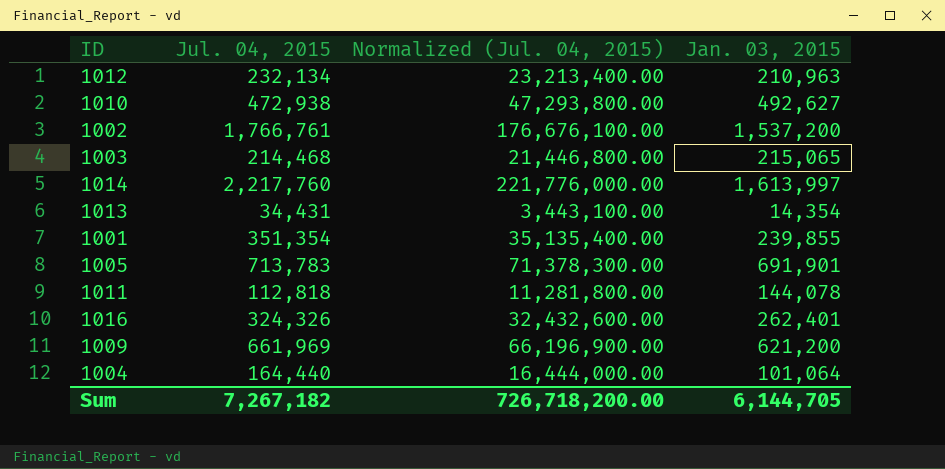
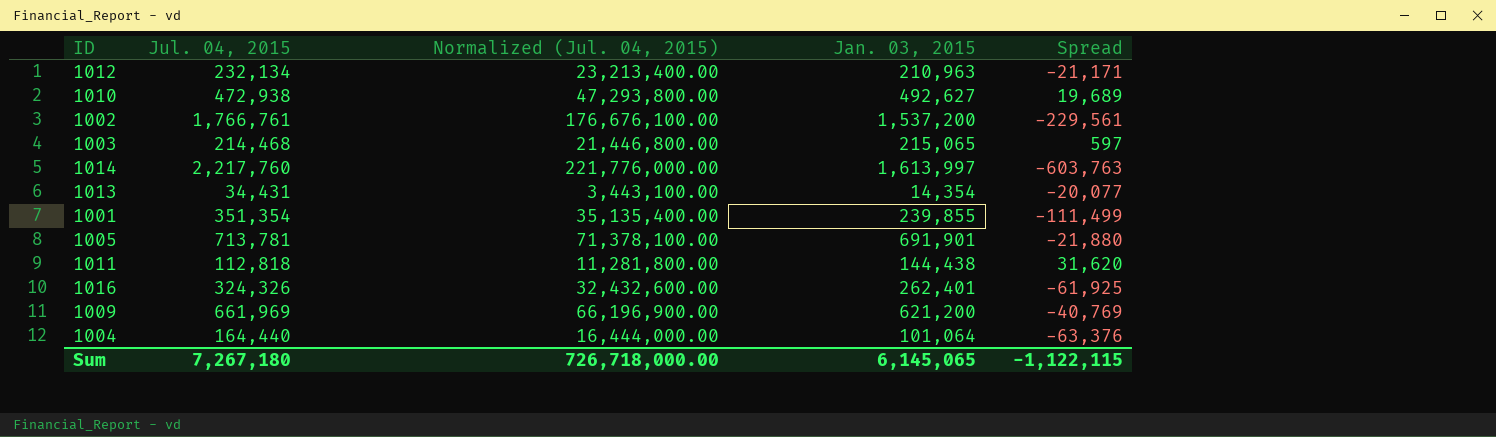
column Spread | formula: none -> [Jan. 03, 2015] - [Jul. 04, 2015]
1005 | Jul. 04, 2015: 713,783 -> 713,781
1005 | Normalized (Jul. 04, 2015): 71,378,300.00 -> 71,378,100.00
1011 | Jan. 03, 2015: 144,078 -> 144,438
Sum | Jul. 04, 2015: 7,267,182 -> 7,267,180
Sum | Normalized (Jul. 04, 2015): 726,718,200.00 -> 726,718,000.00
Sum | Jan. 03, 2015: 6,144,705 -> 6,145,065

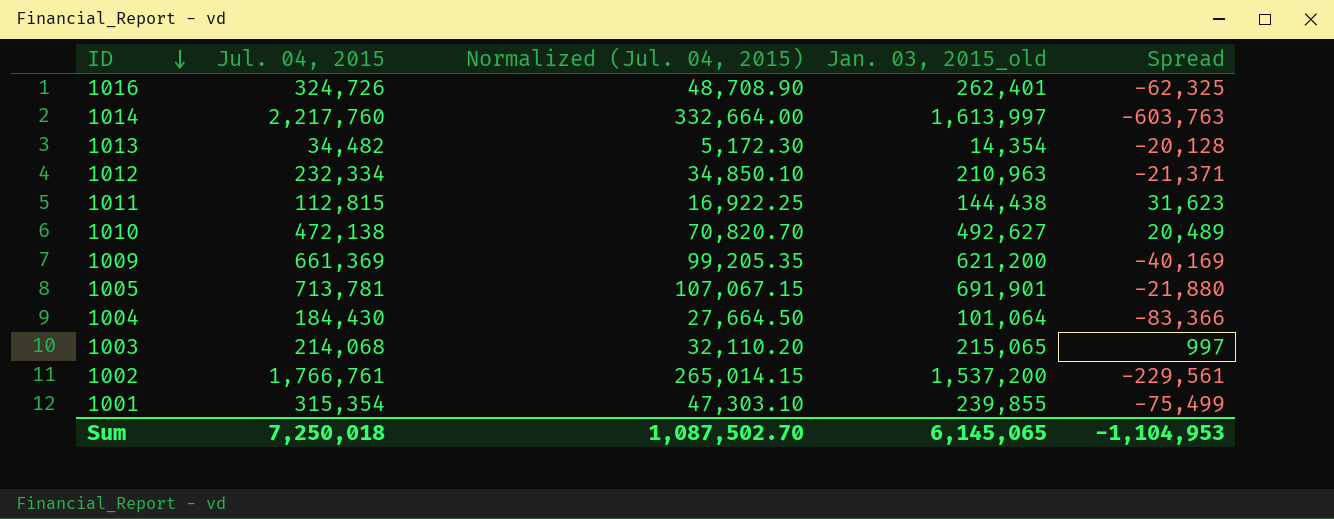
row order: none -> ID descending
column Normalized (Jul. 04, 2015) | formula: [Jul. 04, 2015] * 100 -> [Jul. 04, 2015] * 0.15
column name: Jan. 03, 2015 -> Jan. 03, 2015_old
1016 | Jul. 04, 2015: 324,326 -> 324,726
1016 | Spread: -61,925 -> -62,325
1013 | Jul. 04, 2015: 34,431 -> 34,482
1013 | Spread: -20,077 -> -20,128
1012 | Jul. 04, 2015: 232,134 -> 232,334
1012 | Spread: -21,171 -> -21,371
1011 | Jul. 04, 2015: 112,818 -> 112,815
1011 | Spread: 31,620 -> 31,623
1010 | Jul. 04, 2015: 472,938 -> 472,138
1010 | Spread: 19,689 -> 20,489
1009 | Jul. 04, 2015: 661,969 -> 661,369
1009 | Spread: -40,769 -> -40,169
1004 | Jul. 04, 2015: 164,440 -> 184,430
1004 | Spread: -63,376 -> -83,366
1003 | Jul. 04, 2015: 214,468 -> 214,068
1003 | Spread: 597 -> 997
1001 | Jul. 04, 2015: 351,354 -> 315,354
1001 | Spread: -111,499 -> -75,499
Sum | Jul. 04, 2015: 7,267,180 -> 7,250,018
Sum | Normalized (Jul. 04, 2015): 726,718,000.00 -> 1,087,502.70
Sum | Spread: -1,122,115 -> -1,104,953

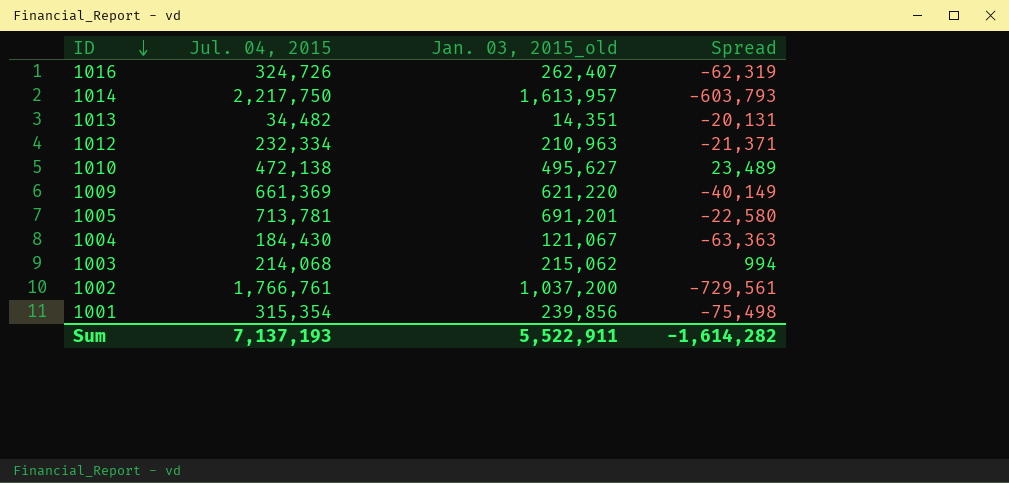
column Normalized (Jul. 04, 2015) | formula: [Jul. 04, 2015] * 0.15 -> none
row 1011: 112,815 | 16,922.25 | 144,438 | 31,623 -> none
1016 | Jan. 03, 2015_old: 262,401 -> 262,407
1016 | Spread: -62,325 -> -62,319
1014 | Jul. 04, 2015: 2,217,760 -> 2,217,750
1014 | Jan. 03, 2015_old: 1,613,997 -> 1,613,957
1014 | Spread: -603,763 -> -603,793
1013 | Jan. 03, 2015_old: 14,354 -> 14,351
1013 | Spread: -20,128 -> -20,131
1010 | Jan. 03, 2015_old: 492,627 -> 495,627
1010 | Spread: 20,489 -> 23,489
1009 | Jan. 03, 2015_old: 621,200 -> 621,220
1009 | Spread: -40,169 -> -40,149
1005 | Jan. 03, 2015_old: 691,901 -> 691,201
1005 | Spread: -21,880 -> -22,580
1004 | Jan. 03, 2015_old: 101,064 -> 121,067
1004 | Spread: -83,366 -> -63,363
1003 | Jan. 03, 2015_old: 215,065 -> 215,062
1003 | Spread: 997 -> 994
1002 | Jan. 03, 2015_old: 1,537,200 -> 1,037,200
1002 | Spread: -229,561 -> -729,561
1001 | Jan. 03, 2015_old: 239,855 -> 239,856
1001 | Spread: -75,499 -> -75,498
Sum | Jul. 04, 2015: 7,250,018 -> 7,137,193
Sum | Jan. 03, 2015_old: 6,145,065 -> 5,522,911
Sum | Spread: -1,104,953 -> -1,614,282

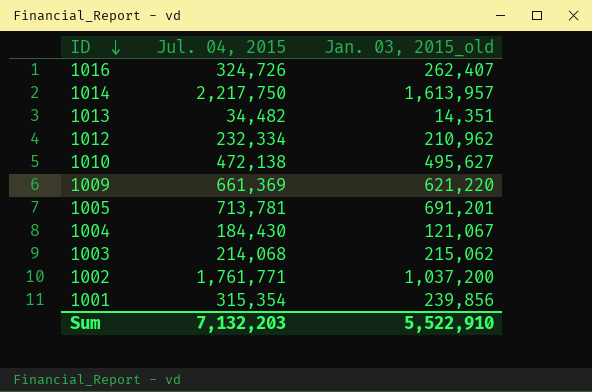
column Spread | formula: [Jan. 03, 2015_old] - [Jul. 04, 2015] -> none
1012 | Jan. 03, 2015_old: 210,963 -> 210,962
1002 | Jul. 04, 2015: 1,766,761 -> 1,761,771
Sum | Jul. 04, 2015: 7,137,193 -> 7,132,203
Sum | Jan. 03, 2015_old: 5,522,911 -> 5,522,910

